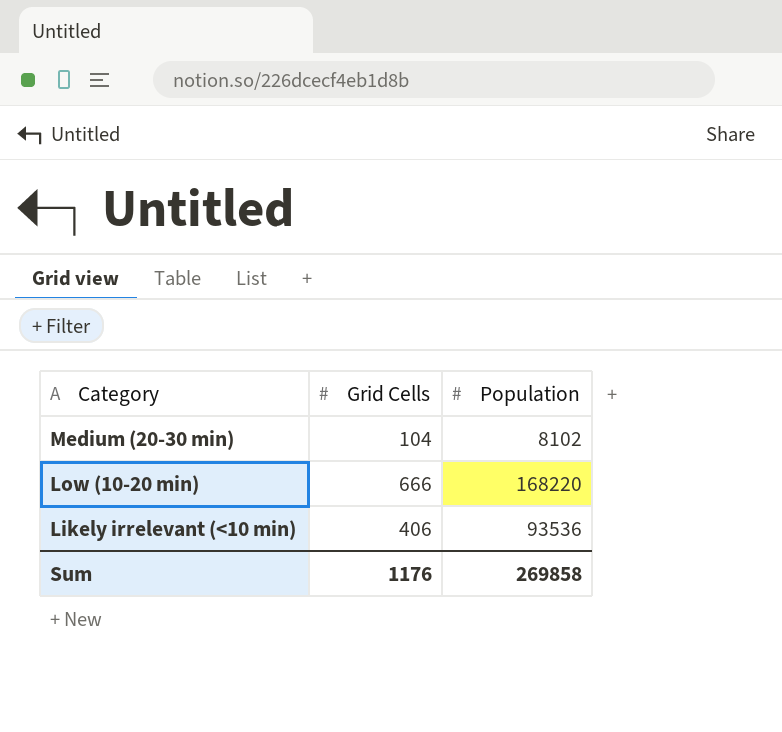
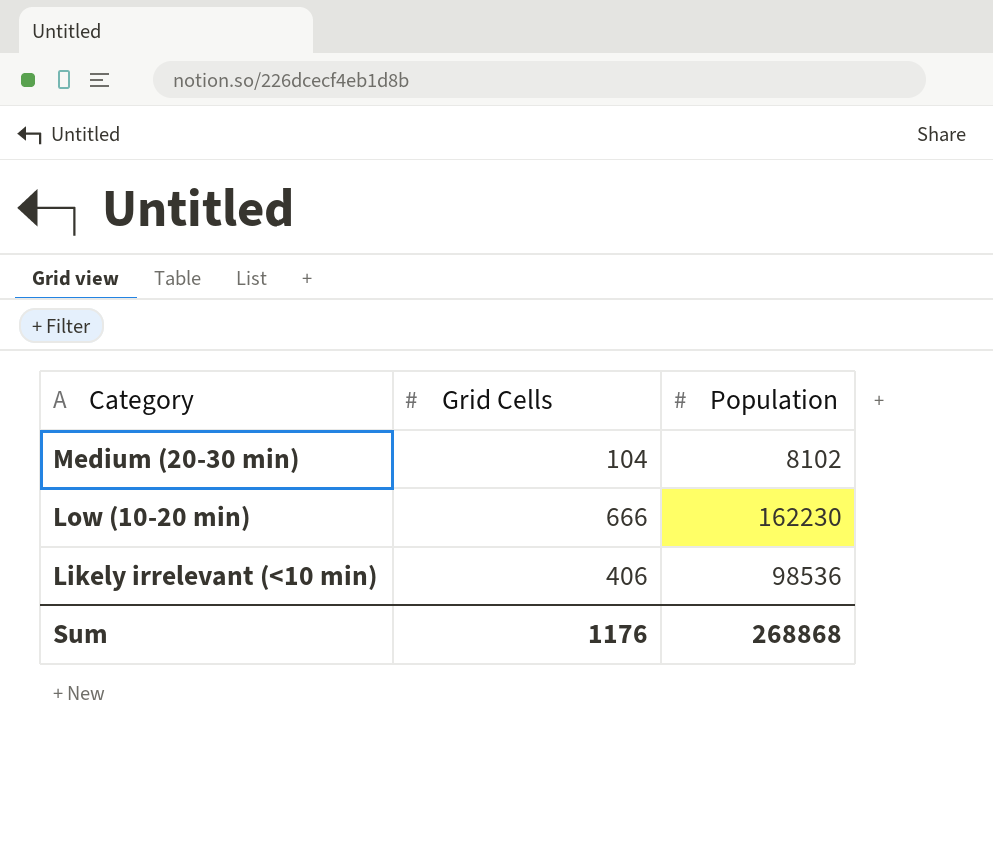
Low (10-20 min) | Population: 168220 -> 162230
Likely irrelevant (<10 min) | Population: 93536 -> 98536
Sum | Population: 269858 -> 268868

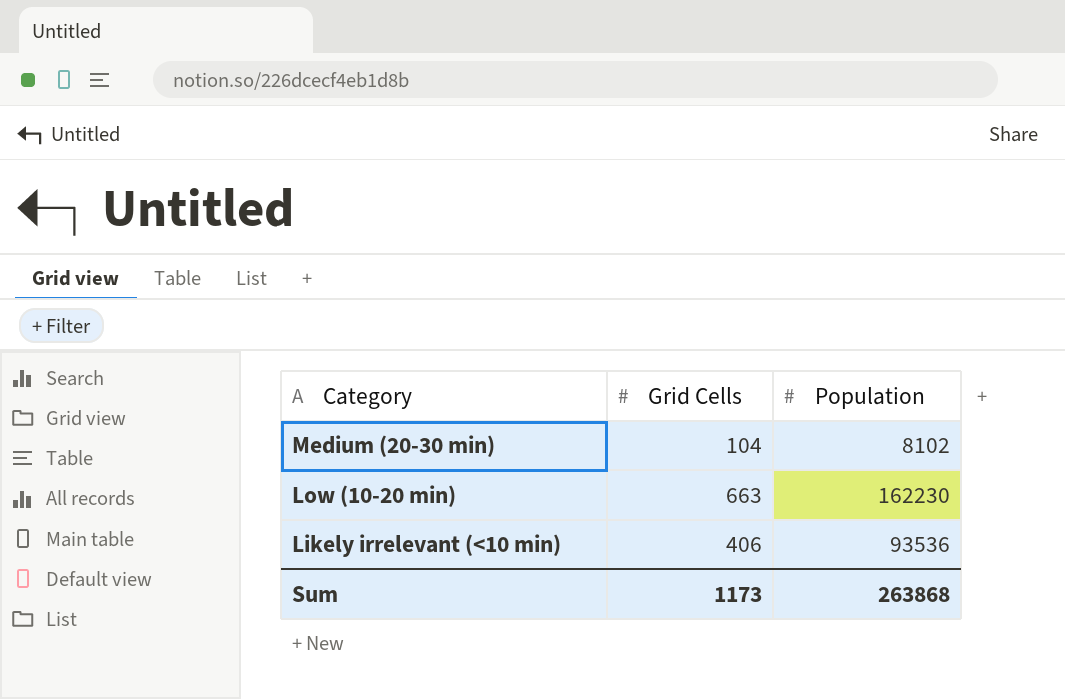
Low (10-20 min) | Grid Cells: 666 -> 663
Likely irrelevant (<10 min) | Population: 98536 -> 93536
Sum | Grid Cells: 1176 -> 1173
Sum | Population: 268868 -> 263868

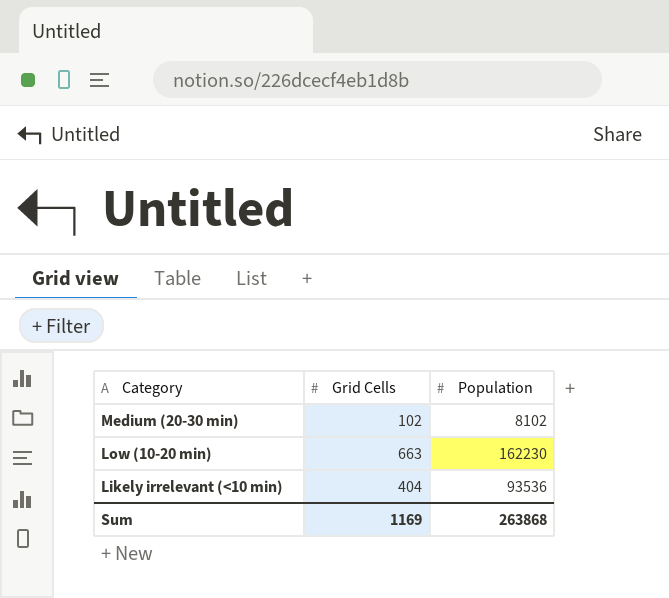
Medium (20-30 min) | Grid Cells: 104 -> 102
Likely irrelevant (<10 min) | Grid Cells: 406 -> 404
Sum | Grid Cells: 1173 -> 1169

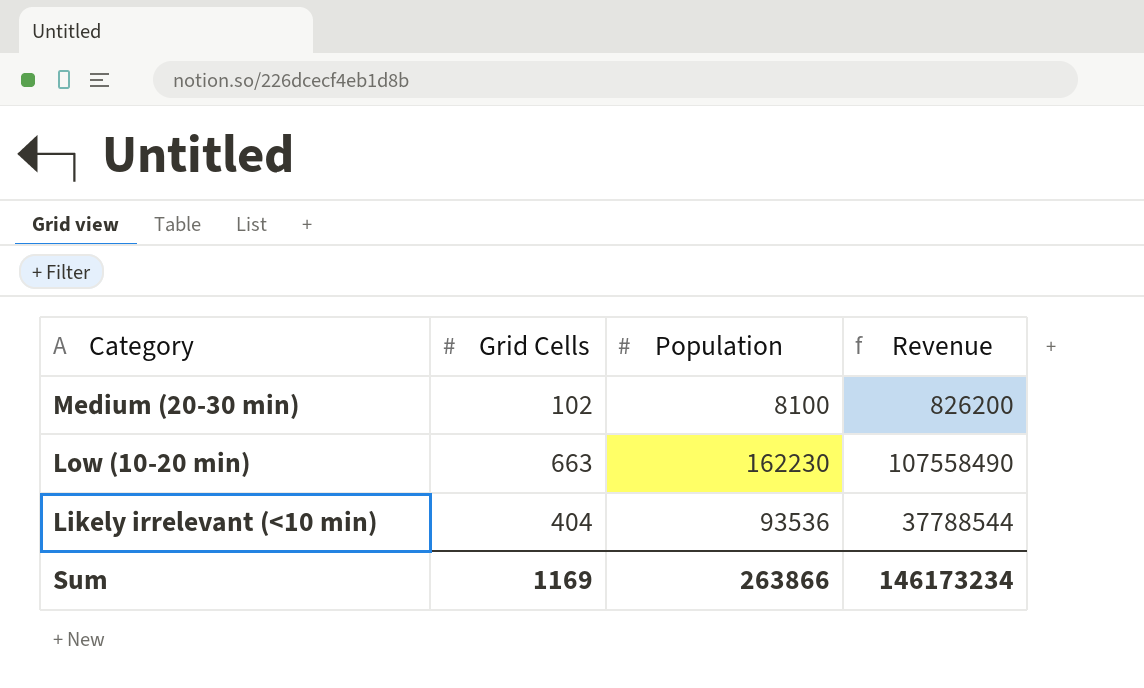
column Revenue | formula: none -> [Grid Cells] * [Population]
Medium (20-30 min) | Population: 8102 -> 8100
Sum | Population: 263868 -> 263866

